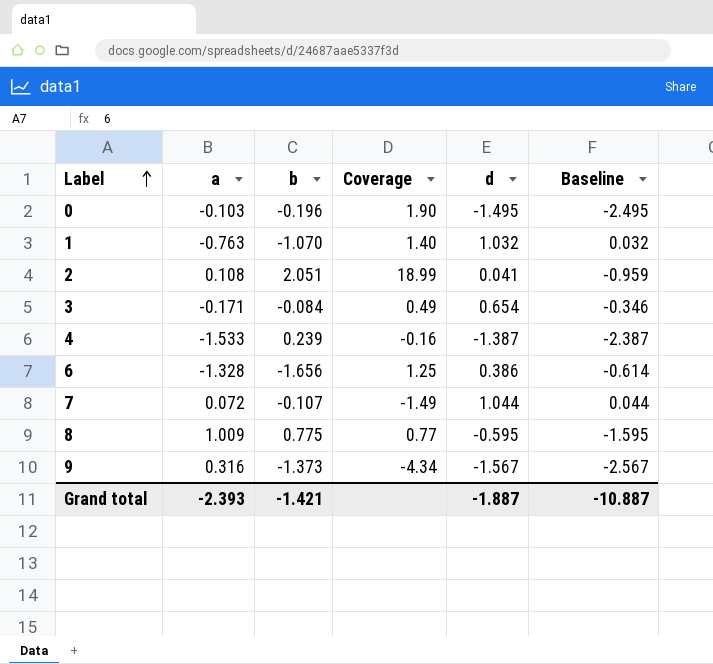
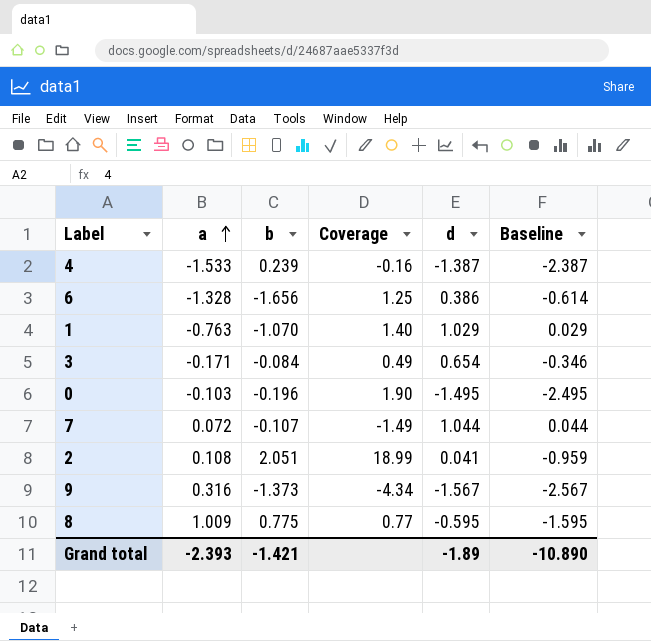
row order: Label ascending -> a ascending
1 | d: 1.032 -> 1.029
1 | Baseline: 0.032 -> 0.029
Grand total | d: -1.887 -> -1.89
Grand total | Baseline: -10.887 -> -10.890

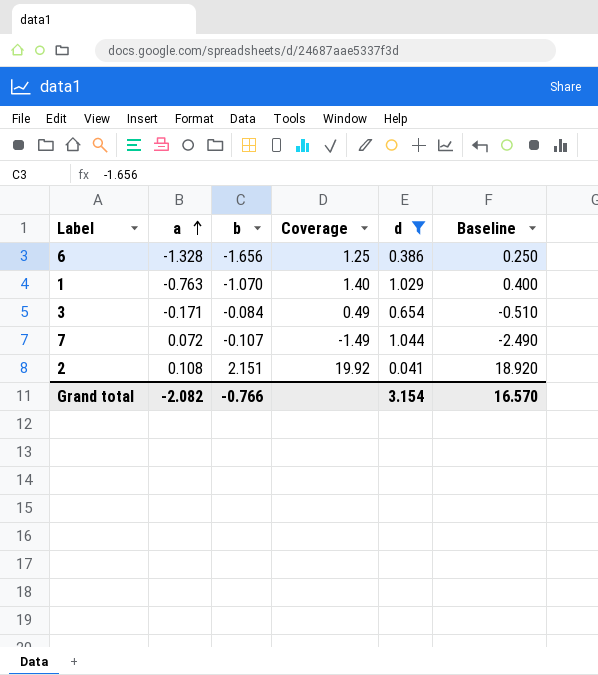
filter: none -> d >= 0.041
column Baseline | formula: [d] - 1 -> [Coverage] - 1
2 | b: 2.051 -> 2.151
2 | Coverage: 18.99 -> 19.92
Grand total | a: -2.393 -> -2.082
Grand total | b: -1.421 -> -0.766
Grand total | d: -1.89 -> 3.154
Grand total | Baseline: -10.890 -> 16.570

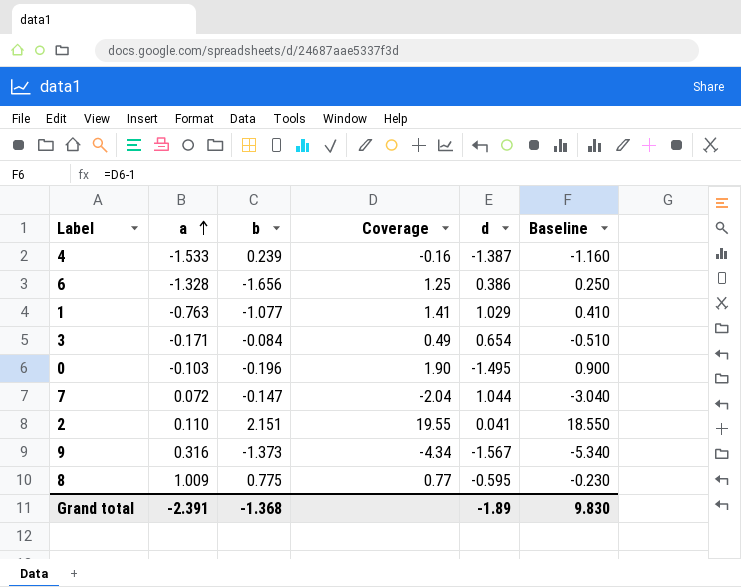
filter: d >= 0.041 -> none
1 | b: -1.070 -> -1.077
1 | Coverage: 1.40 -> 1.41
1 | Baseline: 0.400 -> 0.410
7 | b: -0.107 -> -0.147
7 | Coverage: -1.49 -> -2.04
7 | Baseline: -2.490 -> -3.040
2 | a: 0.108 -> 0.110
2 | Coverage: 19.92 -> 19.55
2 | Baseline: 18.920 -> 18.550
Grand total | a: -2.082 -> -2.391
Grand total | b: -0.766 -> -1.368
Grand total | d: 3.154 -> -1.89
Grand total | Baseline: 16.570 -> 9.830

